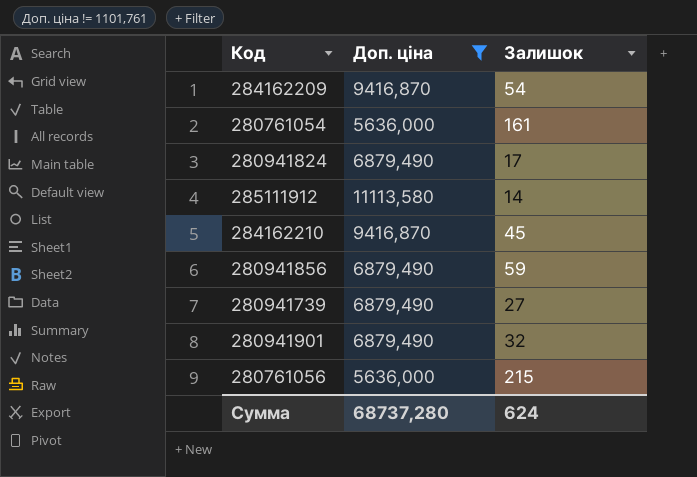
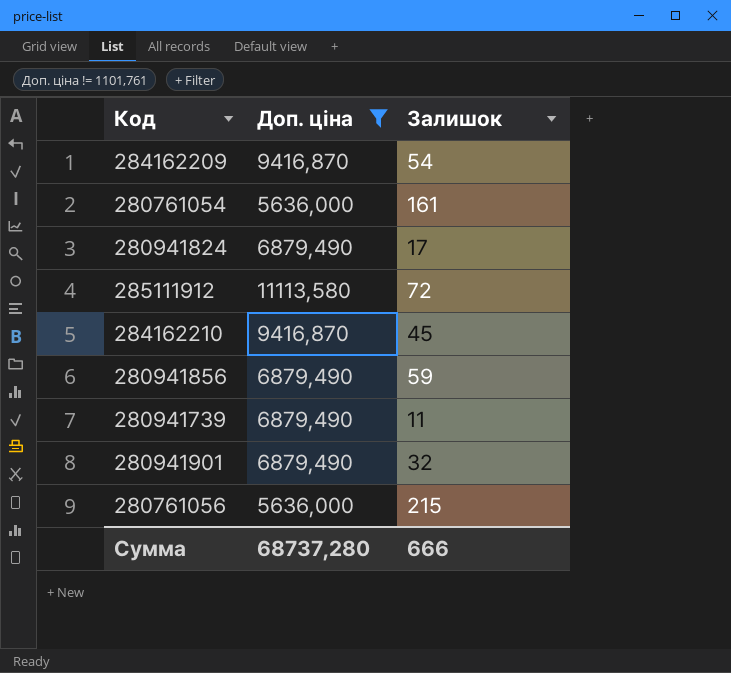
285111912 | Залишок: 14 -> 72
280941739 | Залишок: 27 -> 11
Сумма | Залишок: 624 -> 666

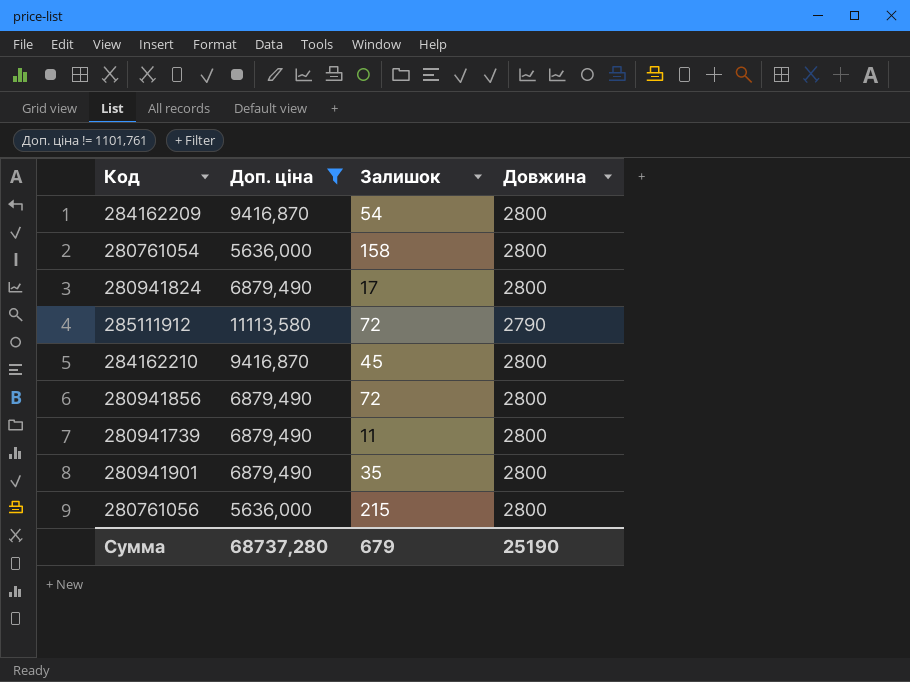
column Довжина | position: none -> 4
280761054 | Залишок: 161 -> 158
280941856 | Залишок: 59 -> 72
280941901 | Залишок: 32 -> 35
Сумма | Залишок: 666 -> 679

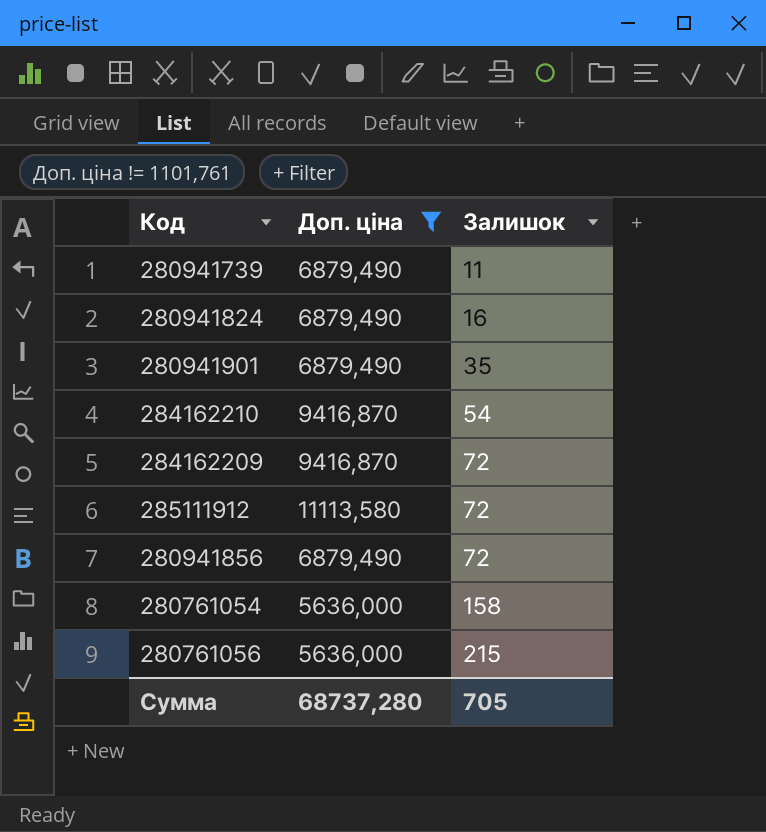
row order: none -> Залишок ascending
column Довжина | position: 4 -> none
280941824 | Залишок: 17 -> 16
284162210 | Залишок: 45 -> 54
284162209 | Залишок: 54 -> 72
Сумма | Залишок: 679 -> 705

